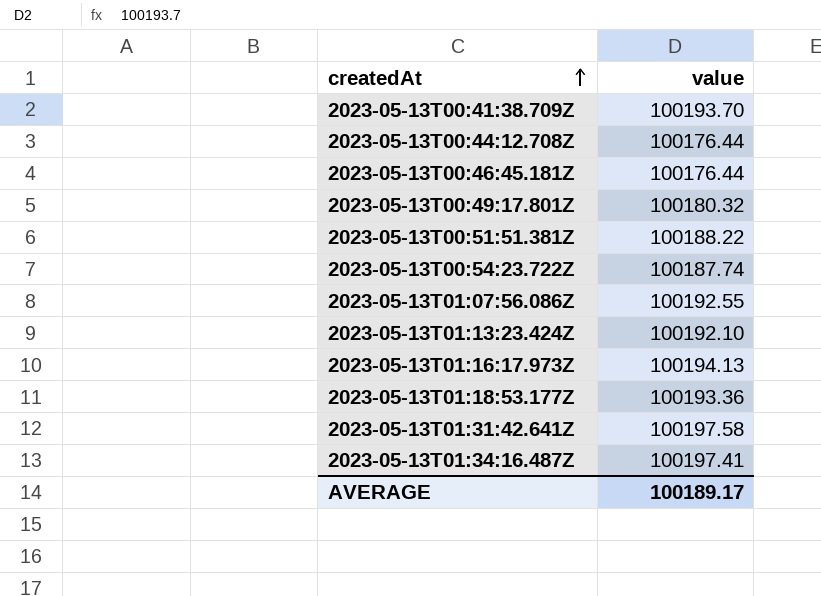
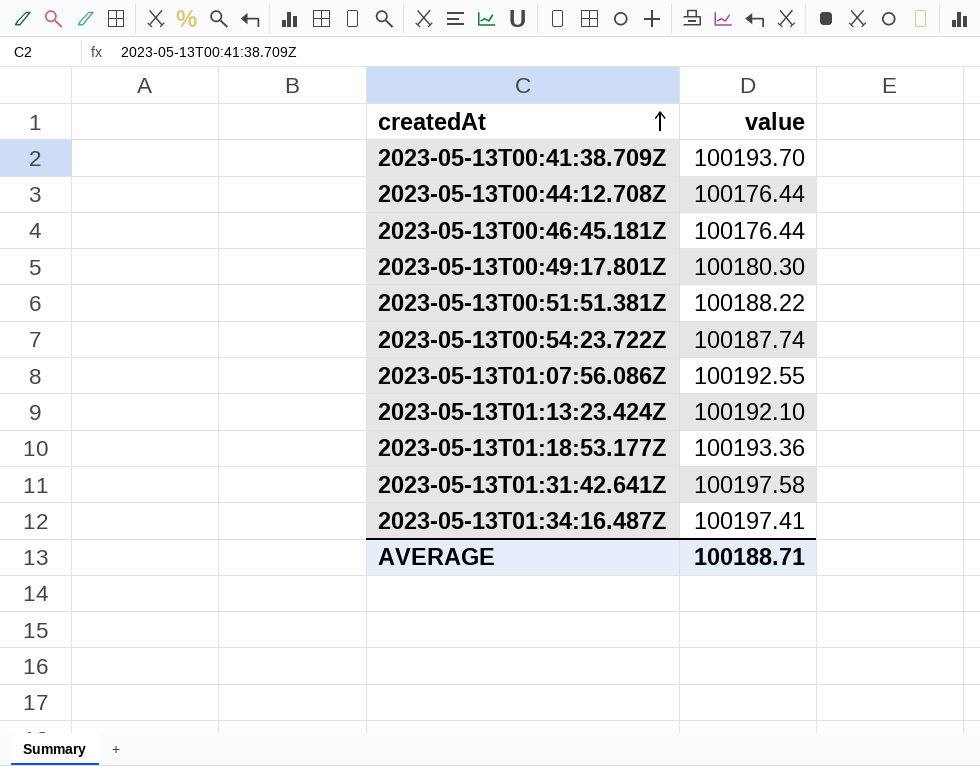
row 2023-05-13T01:16:17.973Z: 100194.13 -> none
2023-05-13T00:49:17.801Z | value: 100180.32 -> 100180.30
AVERAGE | value: 100189.17 -> 100188.71

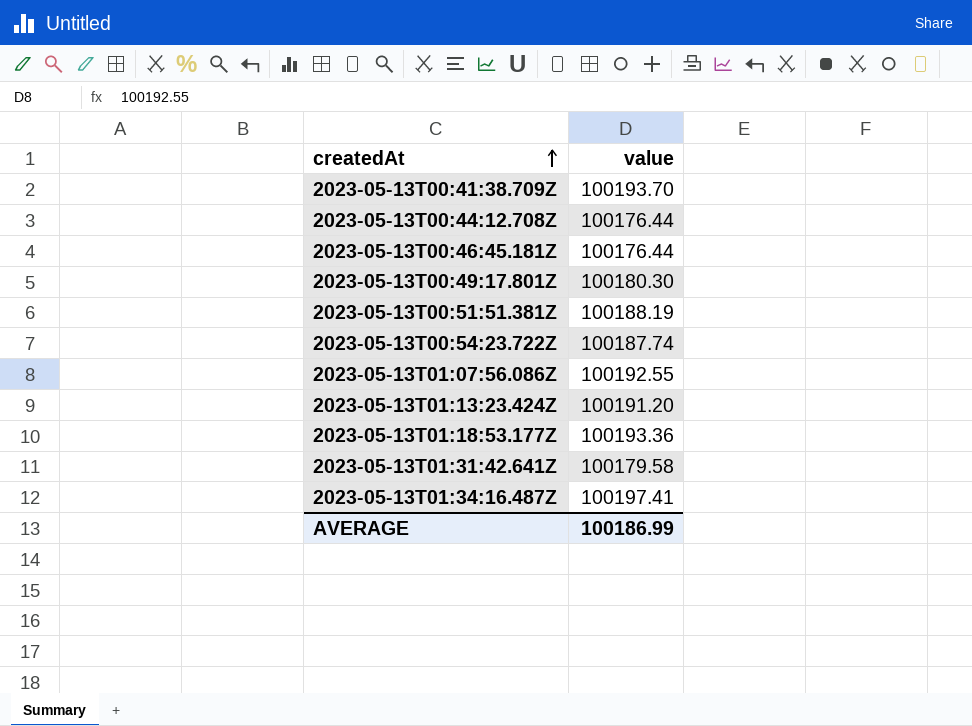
2023-05-13T00:51:51.381Z | value: 100188.22 -> 100188.19
2023-05-13T01:13:23.424Z | value: 100192.10 -> 100191.20
2023-05-13T01:31:42.641Z | value: 100197.58 -> 100179.58
AVERAGE | value: 100188.71 -> 100186.99

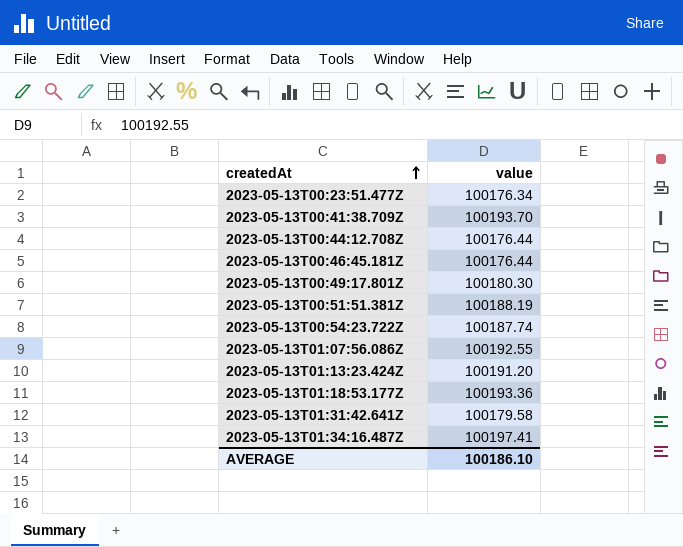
row 2023-05-13T00:23:51.477Z: none -> 100176.34
AVERAGE | value: 100186.99 -> 100186.10

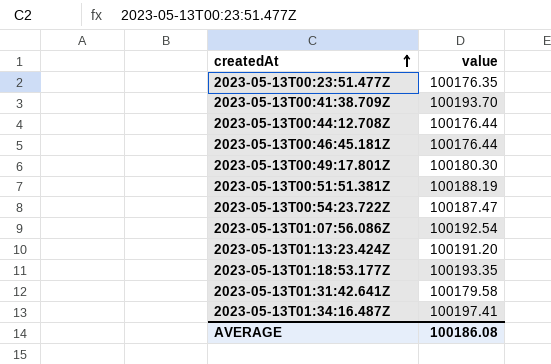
2023-05-13T00:23:51.477Z | value: 100176.34 -> 100176.35
2023-05-13T00:54:23.722Z | value: 100187.74 -> 100187.47
2023-05-13T01:07:56.086Z | value: 100192.55 -> 100192.54
2023-05-13T01:18:53.177Z | value: 100193.36 -> 100193.35
AVERAGE | value: 100186.10 -> 100186.08

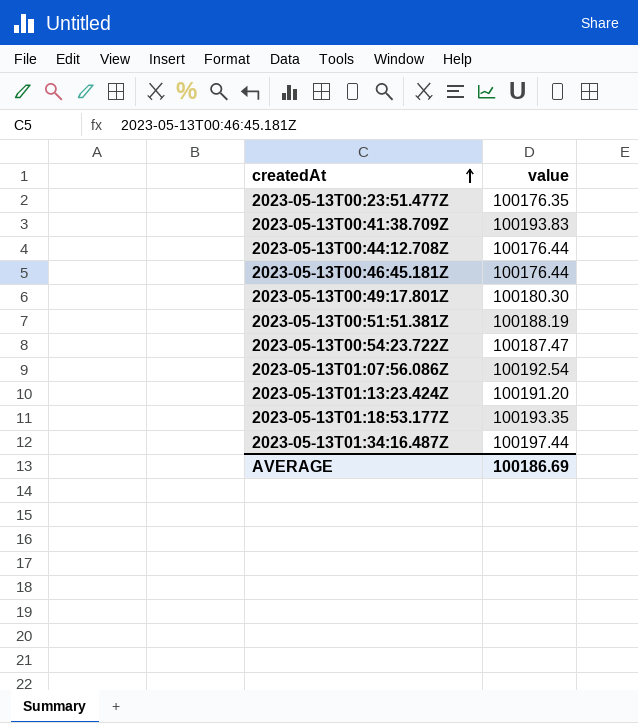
row 2023-05-13T01:31:42.641Z: 100179.58 -> none
2023-05-13T00:41:38.709Z | value: 100193.70 -> 100193.83
2023-05-13T01:34:16.487Z | value: 100197.41 -> 100197.44
AVERAGE | value: 100186.08 -> 100186.69

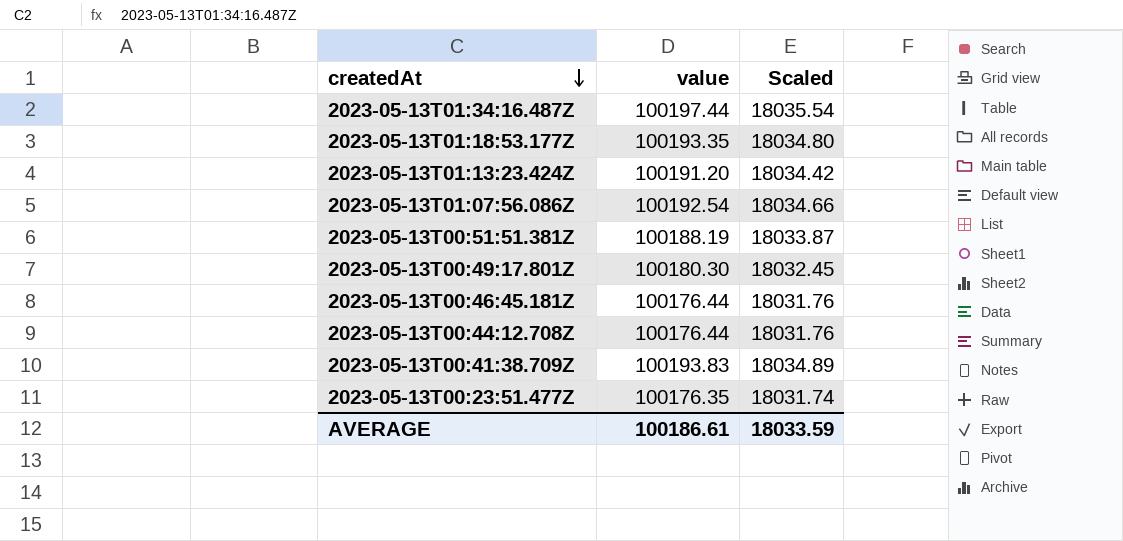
row order: createdAt ascending -> createdAt descending
column Scaled | formula: none -> [value] * 0.18
row 2023-05-13T00:54:23.722Z: 100187.47 -> none
AVERAGE | value: 100186.69 -> 100186.61

